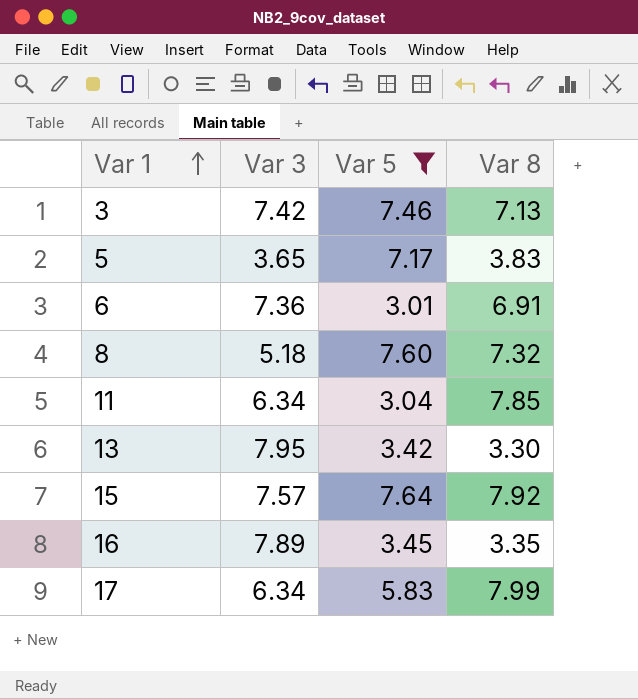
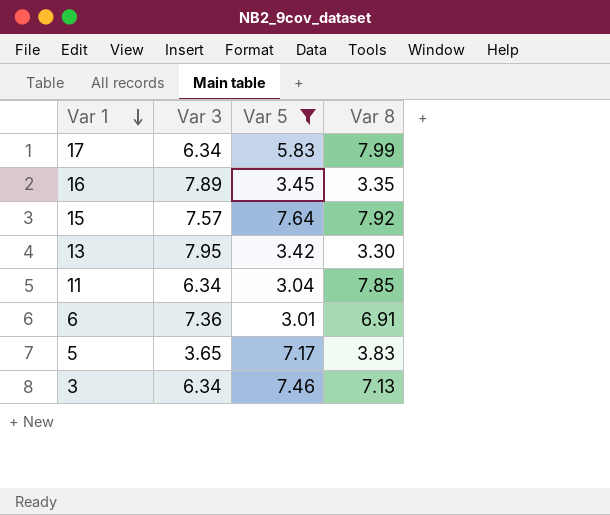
row order: Var 1 ascending -> Var 1 descending
row 8: 5.18 | 7.60 | 7.32 -> none
3 | Var 3: 7.42 -> 6.34

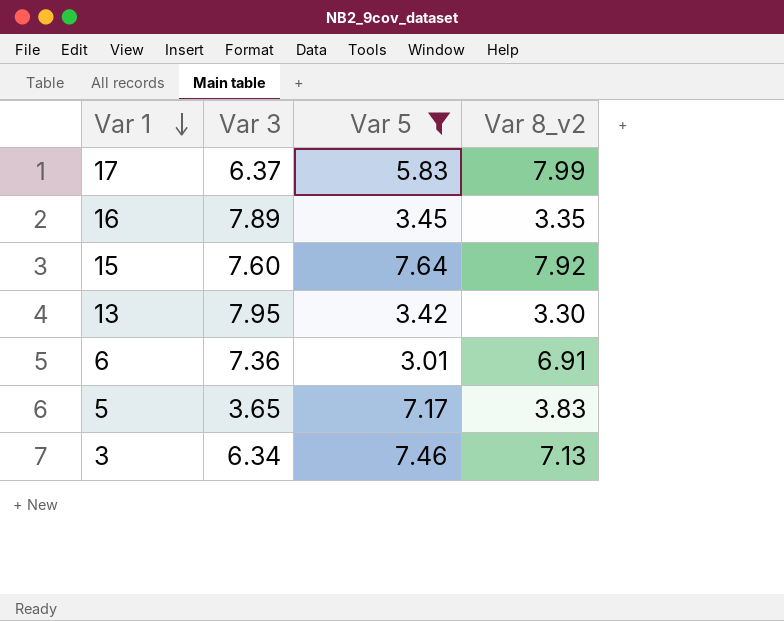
column name: Var 8 -> Var 8_v2
row 11: 6.34 | 3.04 | 7.85 -> none
17 | Var 3: 6.34 -> 6.37
15 | Var 3: 7.57 -> 7.60

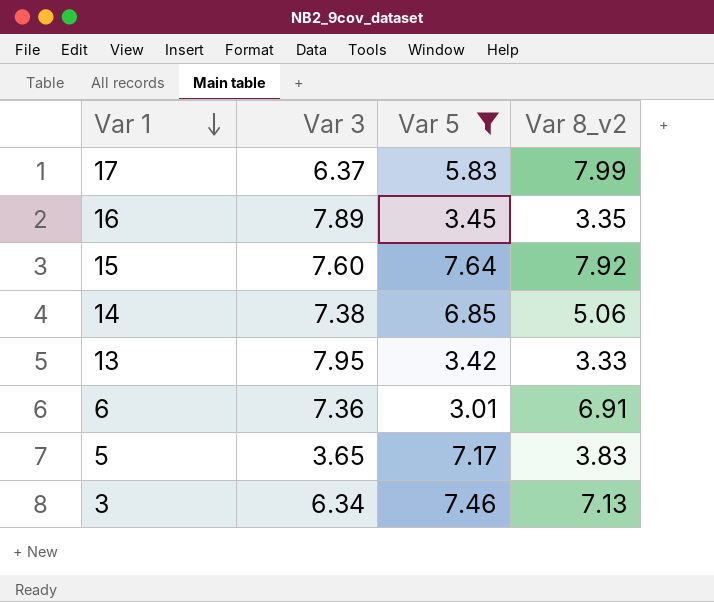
row 14: none -> 7.38 | 6.85 | 5.06
13 | Var 8_v2: 3.30 -> 3.33

